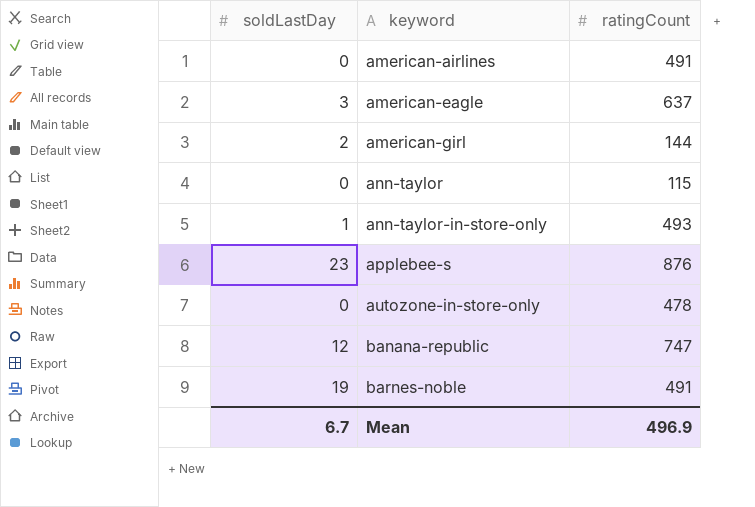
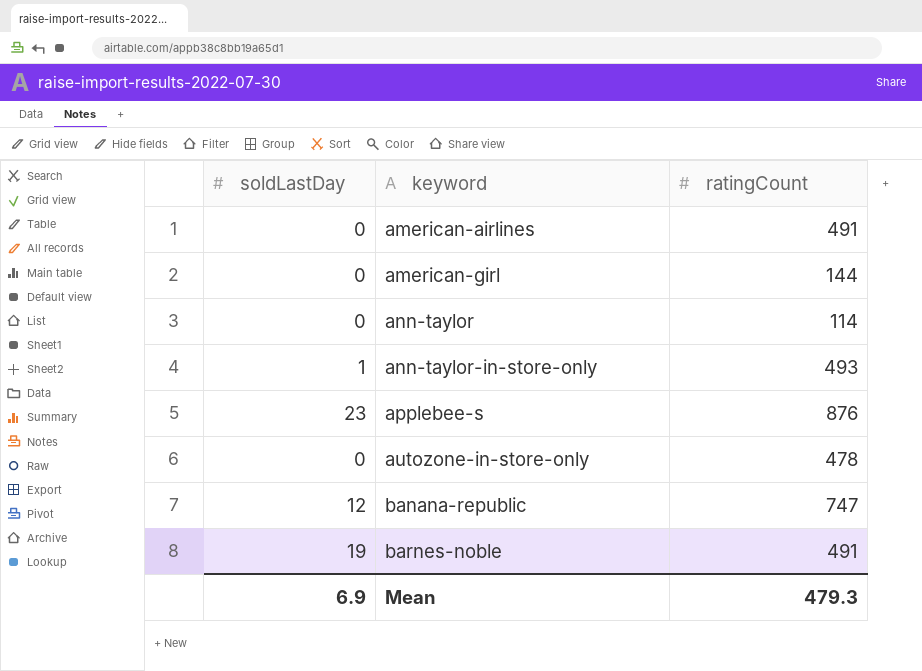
row american-eagle: 3 | 637 -> none
american-girl | soldLastDay: 2 -> 0
ann-taylor | ratingCount: 115 -> 114
Mean | soldLastDay: 6.7 -> 6.9
Mean | ratingCount: 496.9 -> 479.3

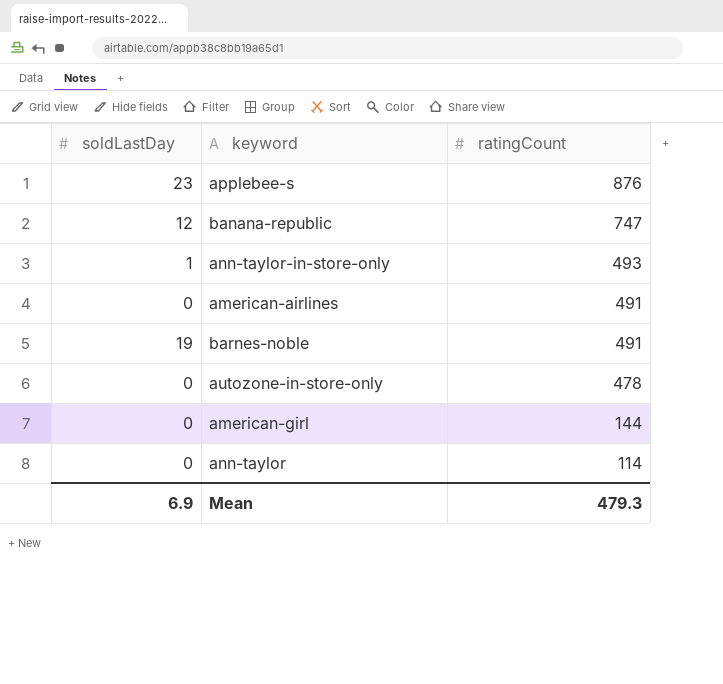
row order: keyword ascending -> ratingCount descending

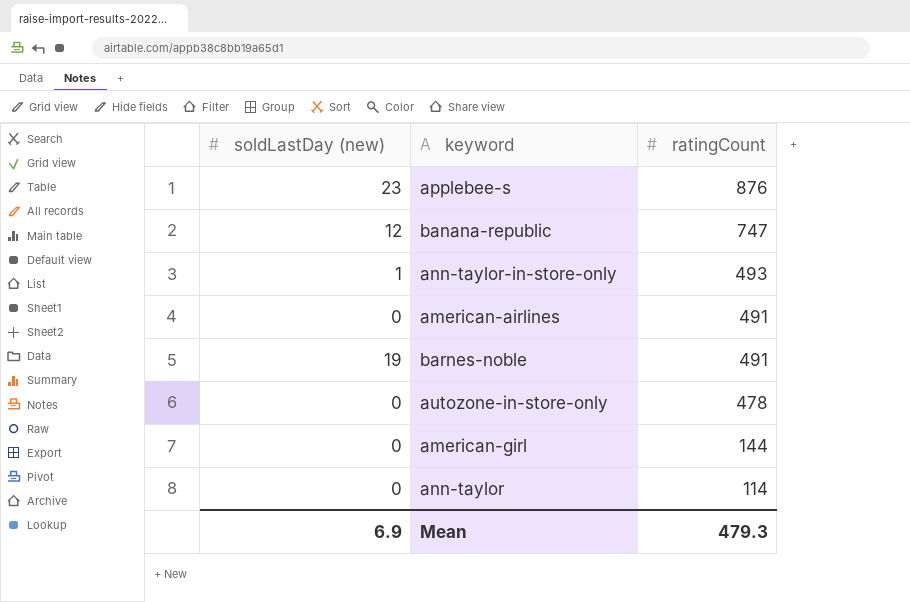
column name: soldLastDay -> soldLastDay (new)

